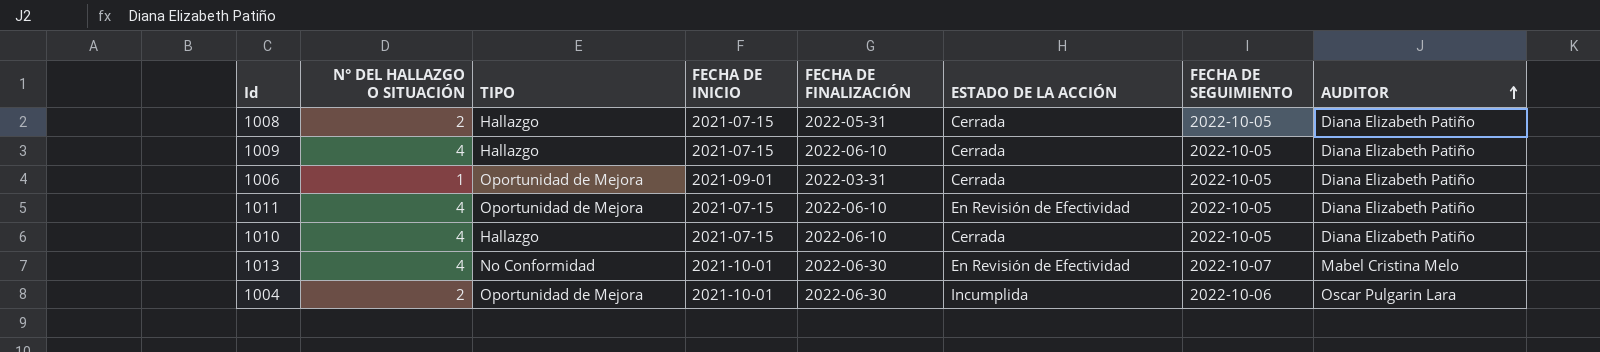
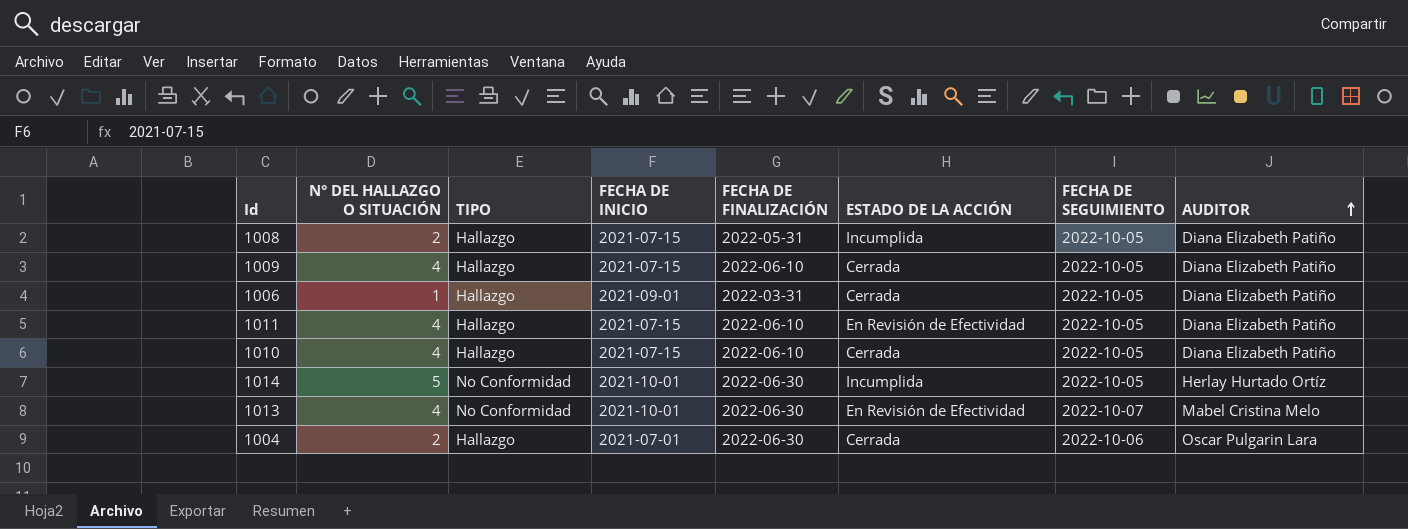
1008 | ESTADO DE LA ACCIÓN: Cerrada -> Incumplida
1006 | TIPO: Oportunidad de Mejora -> Hallazgo
1011 | TIPO: Oportunidad de Mejora -> Hallazgo
row 1014: none -> 5 | No Conformidad | 2021-10-01 | 2022-06-30 | Incumplida | 2022-10-05 | Herlay Hurtado Ortíz
1004 | TIPO: Oportunidad de Mejora -> Hallazgo
1004 | FECHA DE INICIO: 2021-10-01 -> 2021-07-01
1004 | ESTADO DE LA ACCIÓN: Incumplida -> Cerrada

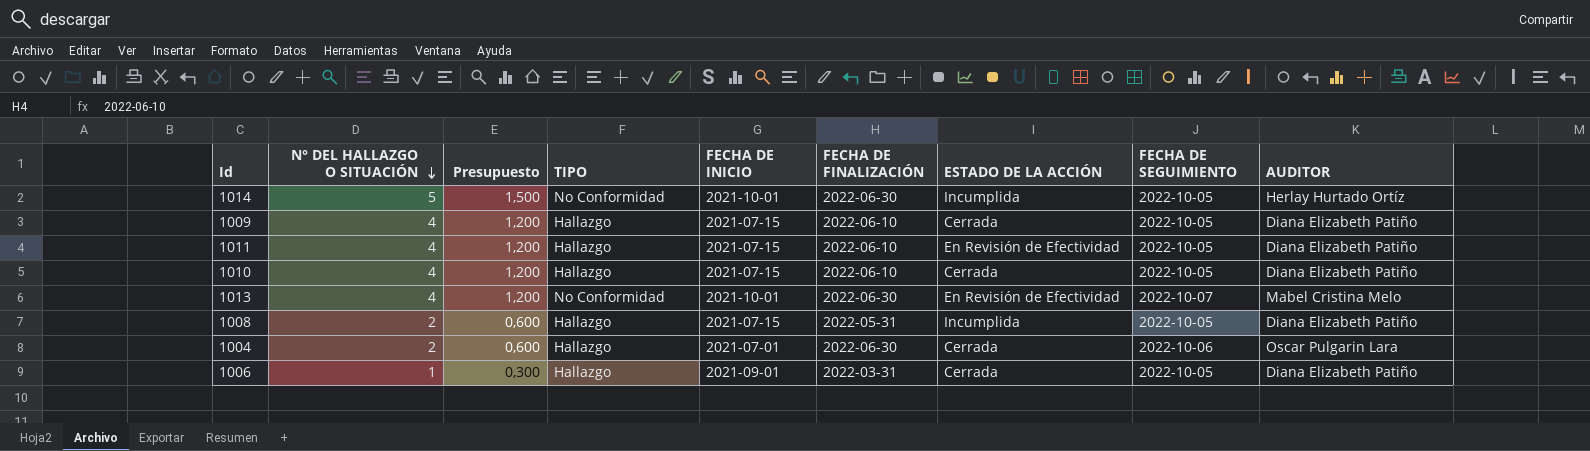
row order: AUDITOR ascending -> N° DEL HALLAZGO O SITUACIÓN descending
column Presupuesto | formula: none -> [N° DEL HALLAZGO O SITUACIÓN] * 0,3

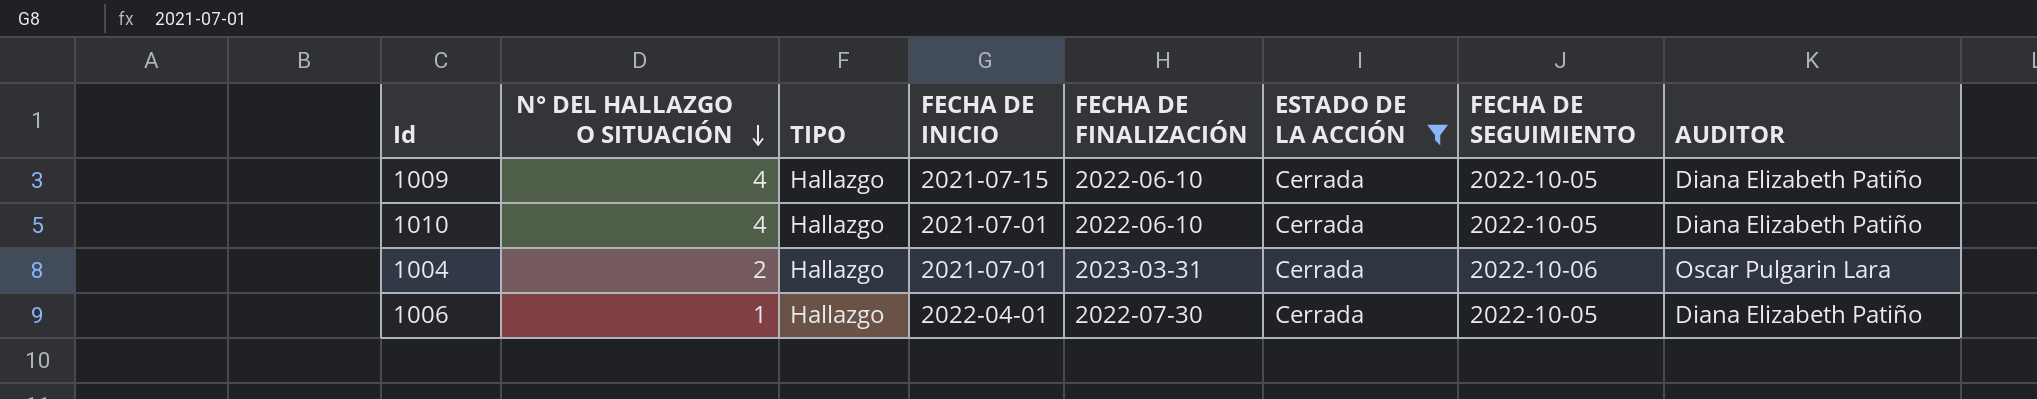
filter: none -> ESTADO DE LA ACCIÓN = Cerrada
column Presupuesto | formula: [N° DEL HALLAZGO O SITUACIÓN] * 0,3 -> none
1010 | FECHA DE INICIO: 2021-07-15 -> 2021-07-01
1004 | FECHA DE FINALIZACIÓN: 2022-06-30 -> 2023-03-31
1006 | FECHA DE INICIO: 2021-09-01 -> 2022-04-01
1006 | FECHA DE FINALIZACIÓN: 2022-03-31 -> 2022-07-30

